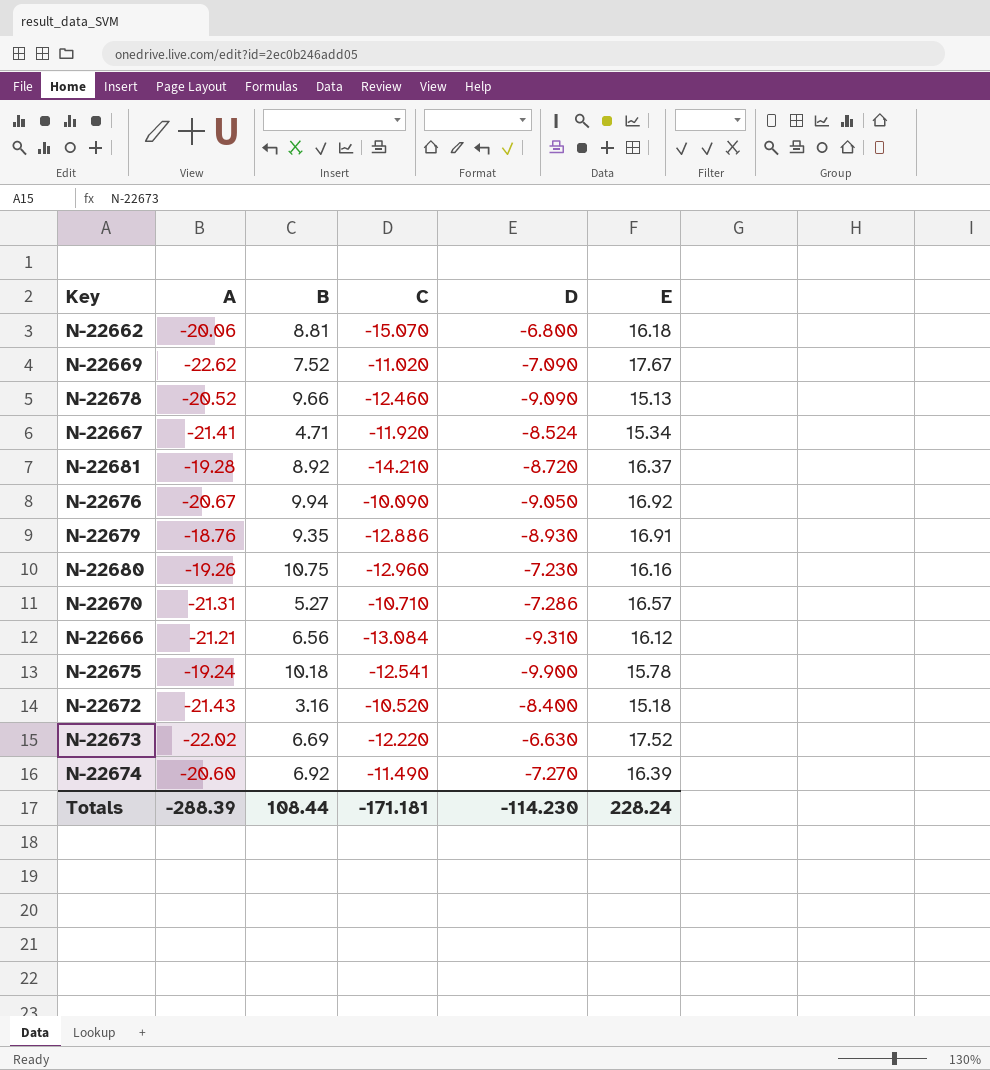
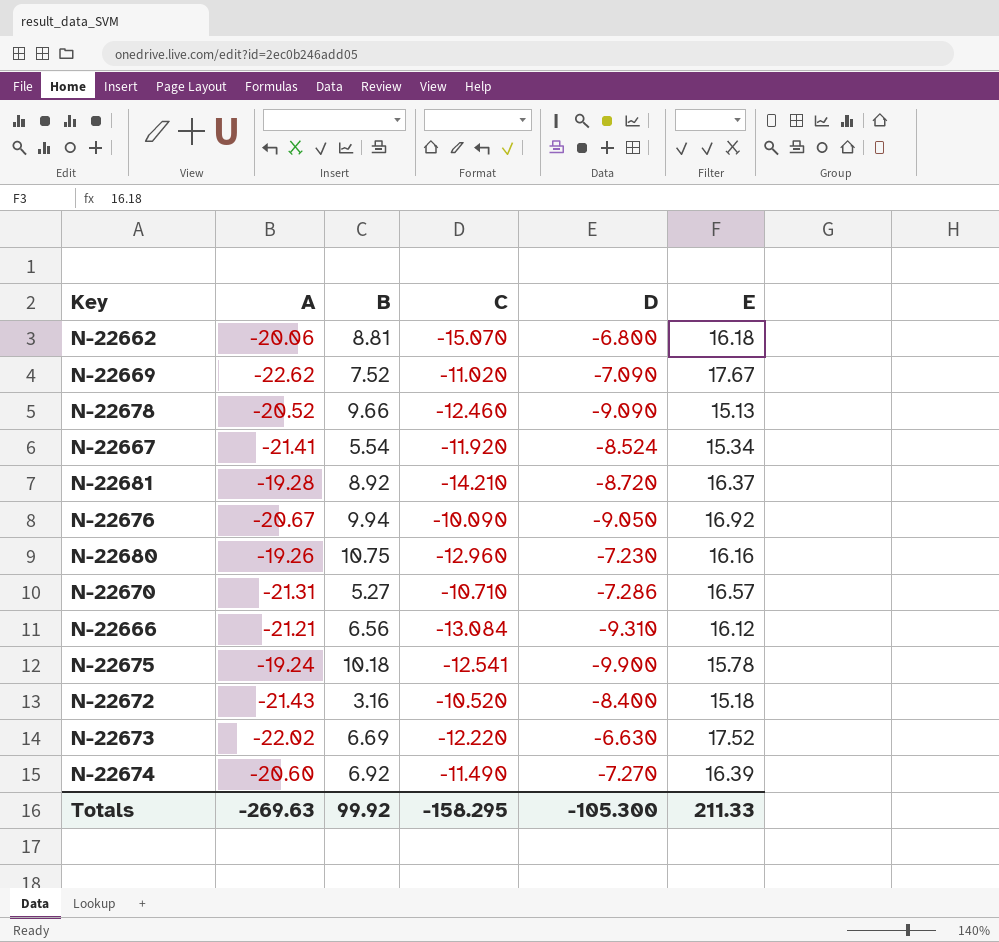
row N-22679: -18.76 | 9.35 | -12.886 | -8.930 | 16.91 -> none
N-22667 | B: 4.71 -> 5.54
Totals | A: -288.39 -> -269.63
Totals | B: 108.44 -> 99.92
Totals | C: -171.181 -> -158.295
Totals | D: -114.230 -> -105.300
Totals | E: 228.24 -> 211.33

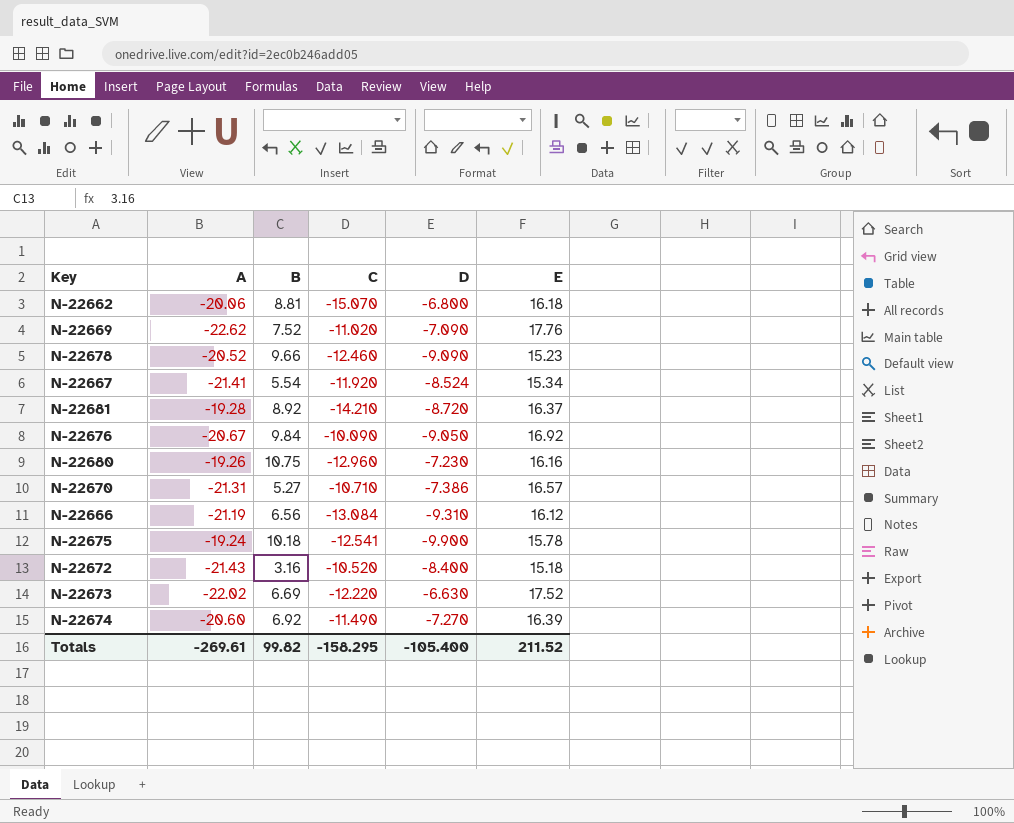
N-22669 | E: 17.67 -> 17.76
N-22678 | E: 15.13 -> 15.23
N-22676 | B: 9.94 -> 9.84
N-22670 | D: -7.286 -> -7.386
N-22666 | A: -21.21 -> -21.19
Totals | A: -269.63 -> -269.61
Totals | B: 99.92 -> 99.82
Totals | D: -105.300 -> -105.400
Totals | E: 211.33 -> 211.52

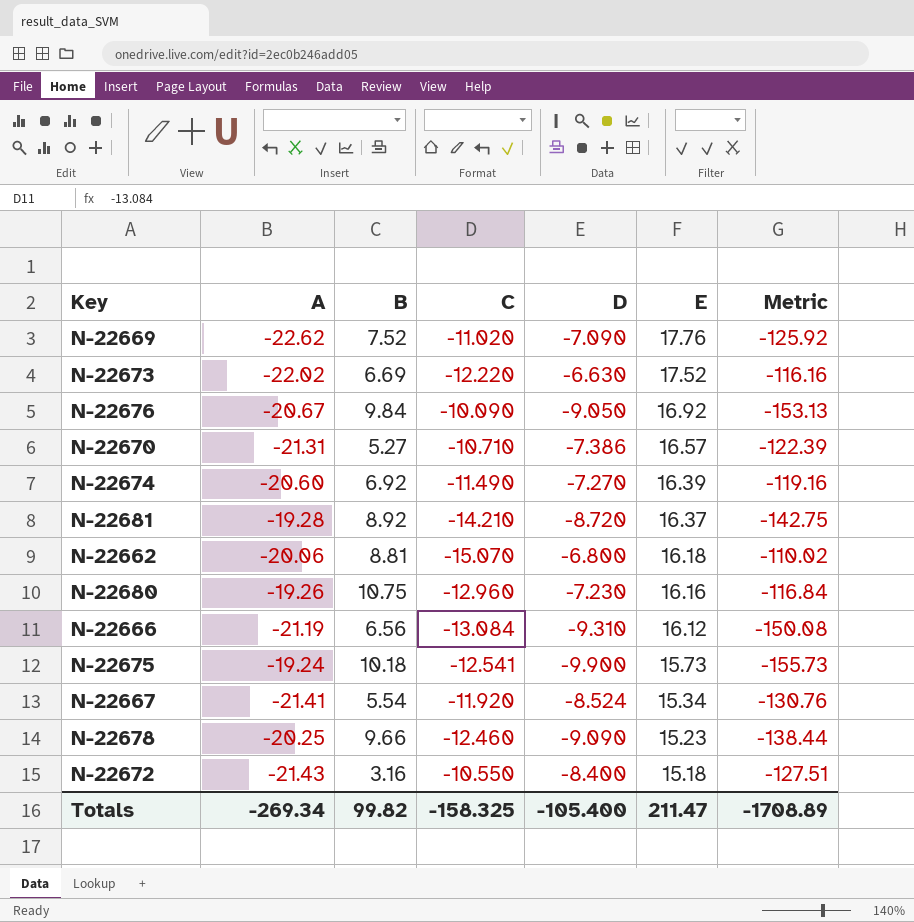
row order: none -> E descending
column Metric | formula: none -> [D] * [E]
N-22675 | E: 15.78 -> 15.73
N-22678 | A: -20.52 -> -20.25
N-22672 | C: -10.520 -> -10.550
Totals | A: -269.61 -> -269.34
Totals | C: -158.295 -> -158.325
Totals | E: 211.52 -> 211.47

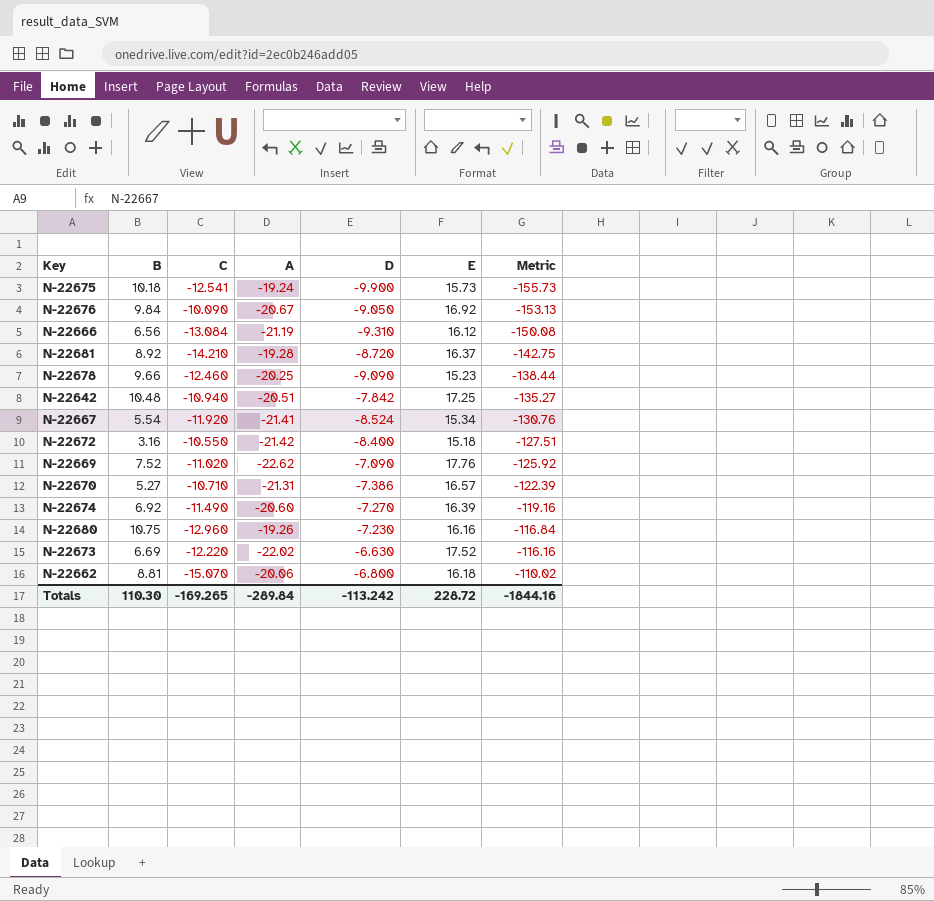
row order: E descending -> Metric ascending
column A | position: 2 -> 4
row N-22642: none -> 10.48 | -10.940 | -20.51 | -7.842 | 17.25 | -135.27
N-22672 | A: -21.43 -> -21.42
Totals | B: 99.82 -> 110.30
Totals | C: -158.325 -> -169.265
Totals | A: -269.34 -> -289.84
Totals | D: -105.400 -> -113.242
Totals | E: 211.47 -> 228.72
Totals | Metric: -1708.89 -> -1844.16

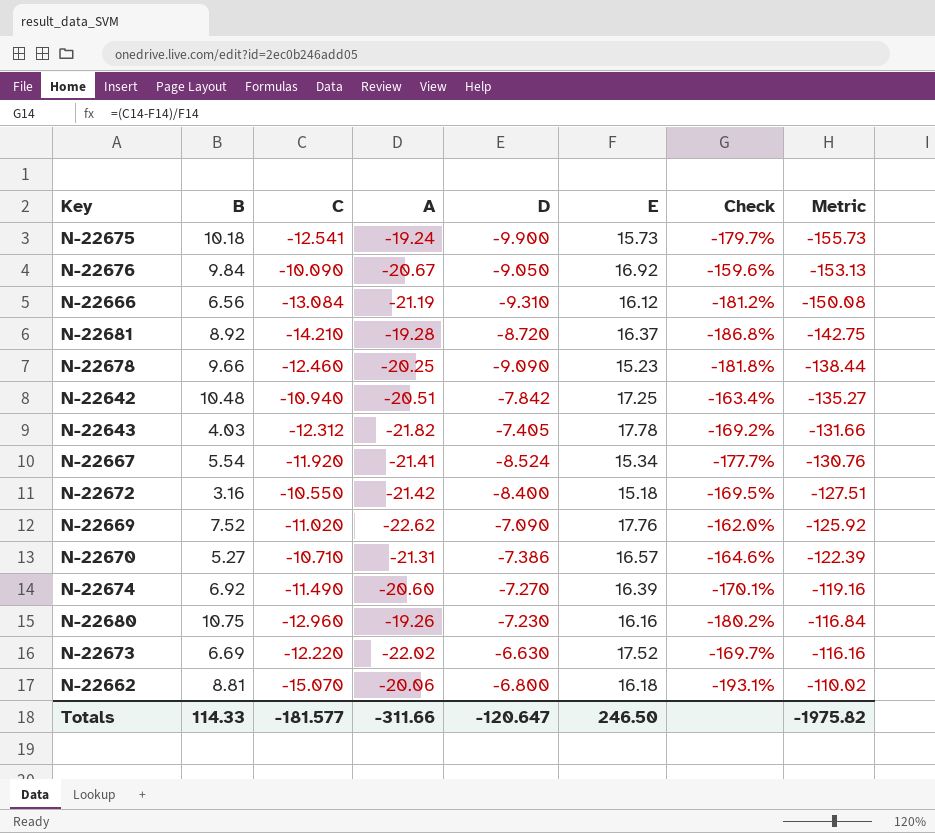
column Check | formula: none -> ([C] - [E]) / [E]
row N-22643: none -> 4.03 | -12.312 | -21.82 | -7.405 | 17.78 | -169.2% | -131.66
Totals | B: 110.30 -> 114.33
Totals | C: -169.265 -> -181.577
Totals | A: -289.84 -> -311.66
Totals | D: -113.242 -> -120.647
Totals | E: 228.72 -> 246.50
Totals | Metric: -1844.16 -> -1975.82

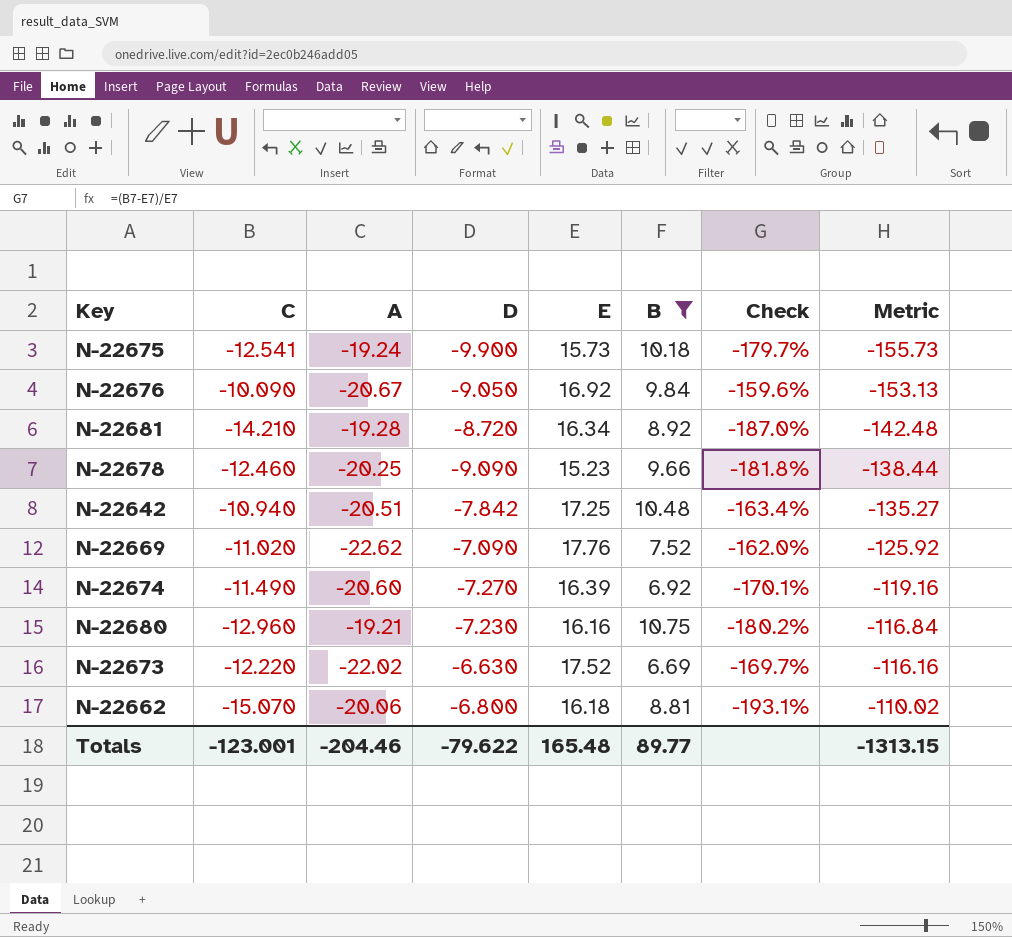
filter: none -> B >= 6.69
column B | position: 2 -> 6
N-22681 | E: 16.37 -> 16.34
N-22681 | Check: -186.8% -> -187.0%
N-22681 | Metric: -142.75 -> -142.48
N-22680 | A: -19.26 -> -19.21
Totals | C: -181.577 -> -123.001
Totals | A: -311.66 -> -204.46
Totals | D: -120.647 -> -79.622
Totals | E: 246.50 -> 165.48
Totals | B: 114.33 -> 89.77
Totals | Metric: -1975.82 -> -1313.15

